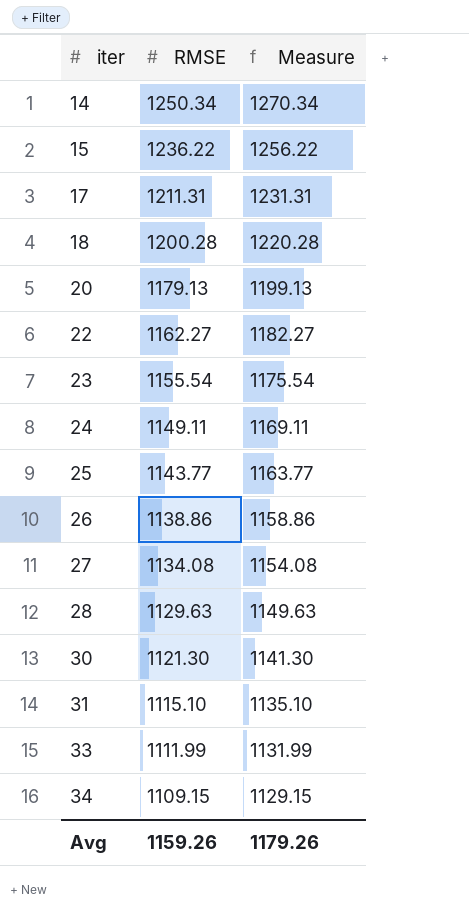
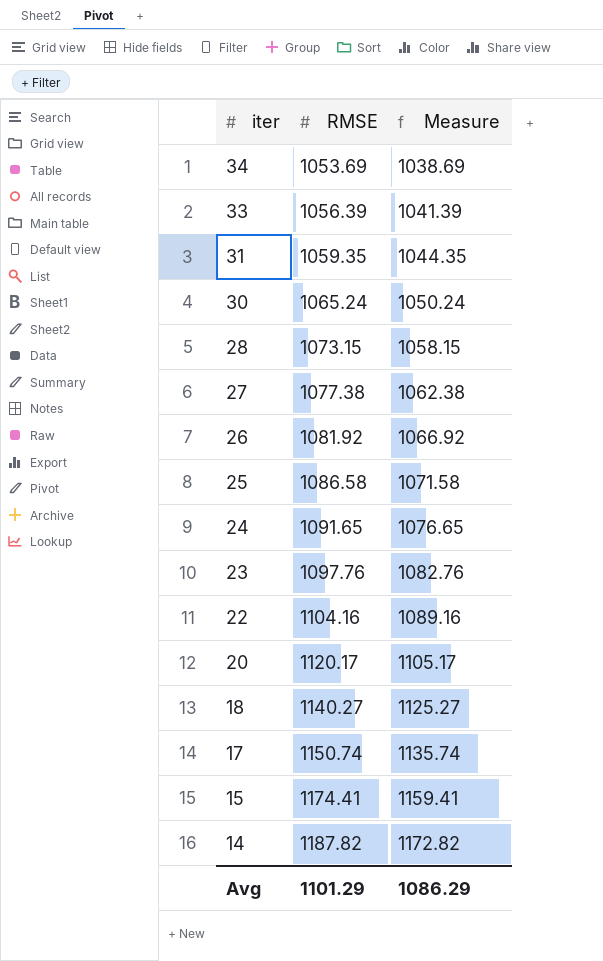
row order: iter ascending -> iter descending
column Measure | formula: [RMSE] + 20 -> [RMSE] - 15
34 | RMSE: 1109.15 -> 1053.69
33 | RMSE: 1111.99 -> 1056.39
31 | RMSE: 1115.10 -> 1059.35
30 | RMSE: 1121.30 -> 1065.24
28 | RMSE: 1129.63 -> 1073.15
27 | RMSE: 1134.08 -> 1077.38
26 | RMSE: 1138.86 -> 1081.92
25 | RMSE: 1143.77 -> 1086.58
24 | RMSE: 1149.11 -> 1091.65
23 | RMSE: 1155.54 -> 1097.76
22 | RMSE: 1162.27 -> 1104.16
20 | RMSE: 1179.13 -> 1120.17
18 | RMSE: 1200.28 -> 1140.27
17 | RMSE: 1211.31 -> 1150.74
15 | RMSE: 1236.22 -> 1174.41
14 | RMSE: 1250.34 -> 1187.82
Avg | RMSE: 1159.26 -> 1101.29
Avg | Measure: 1179.26 -> 1086.29

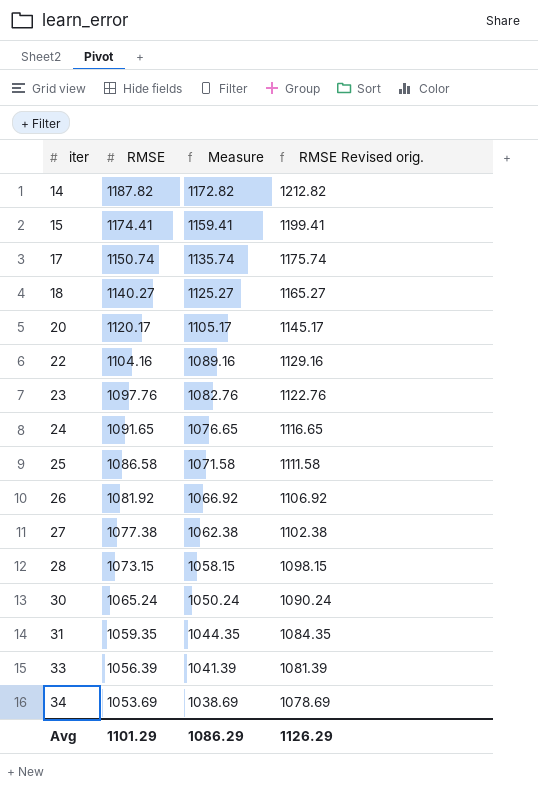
row order: iter descending -> iter ascending
column RMSE Revised orig. | formula: none -> [RMSE] + 25

